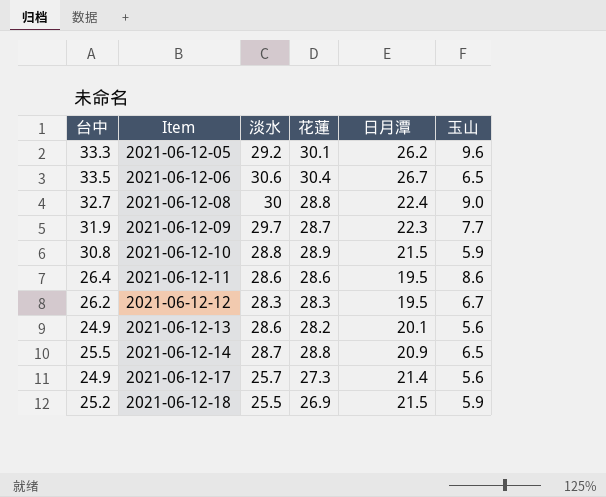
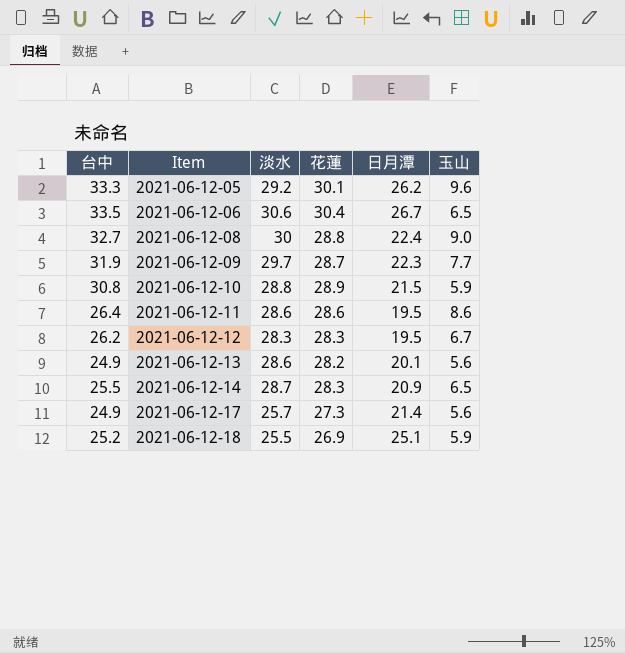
2021-06-12-14 | 花蓮: 28.8 -> 28.3
2021-06-12-18 | 日月潭: 21.5 -> 25.1

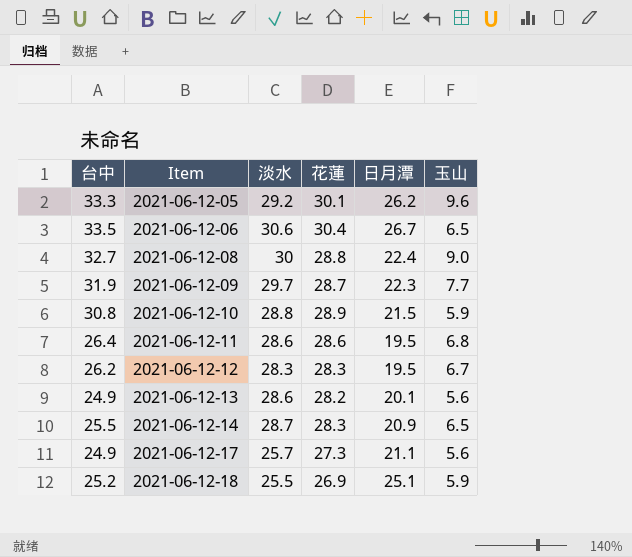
2021-06-12-11 | 玉山: 8.6 -> 6.8
2021-06-12-17 | 日月潭: 21.4 -> 21.1

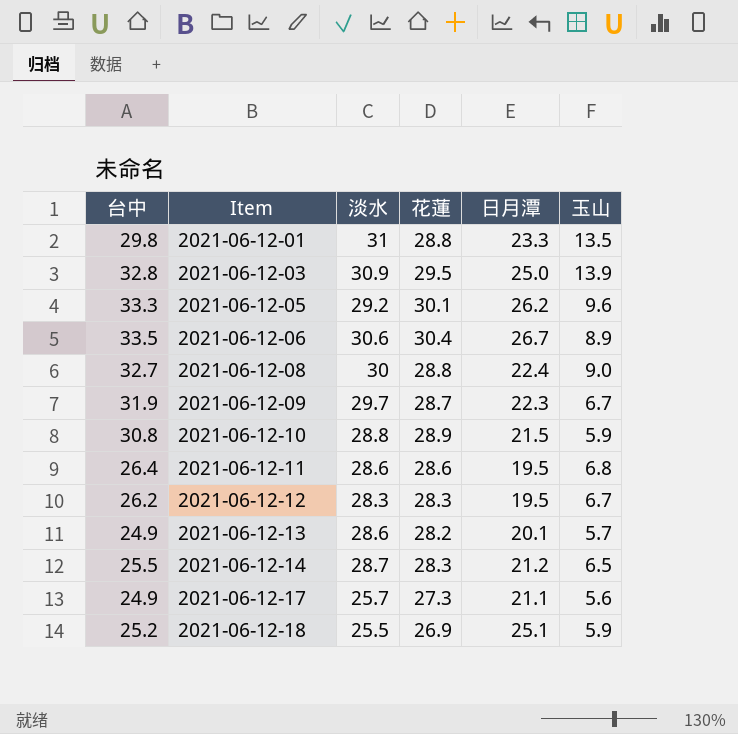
row 2021-06-12-01: none -> 29.8 | 31 | 28.8 | 23.3 | 13.5
row 2021-06-12-03: none -> 32.8 | 30.9 | 29.5 | 25.0 | 13.9
2021-06-12-06 | 玉山: 6.5 -> 8.9
2021-06-12-09 | 玉山: 7.7 -> 6.7
2021-06-12-13 | 玉山: 5.6 -> 5.7
2021-06-12-14 | 日月潭: 20.9 -> 21.2

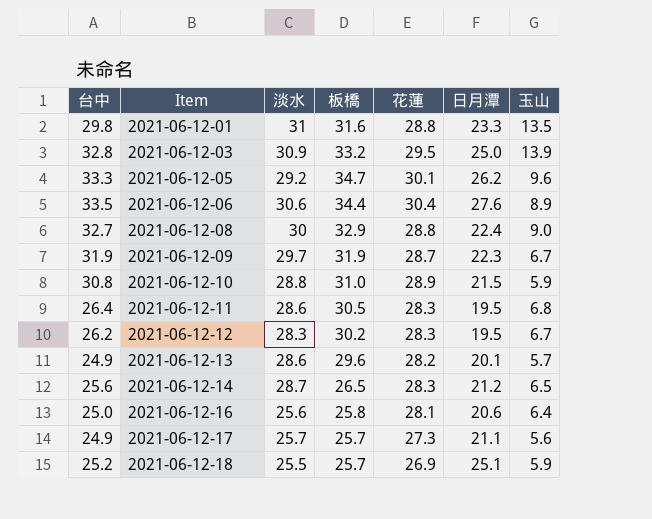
column 板橋 | position: none -> 4
2021-06-12-06 | 日月潭: 26.7 -> 27.6
2021-06-12-11 | 花蓮: 28.6 -> 28.3
2021-06-12-14 | 台中: 25.5 -> 25.6
row 2021-06-12-16: none -> 25.0 | 25.6 | 25.8 | 28.1 | 20.6 | 6.4

